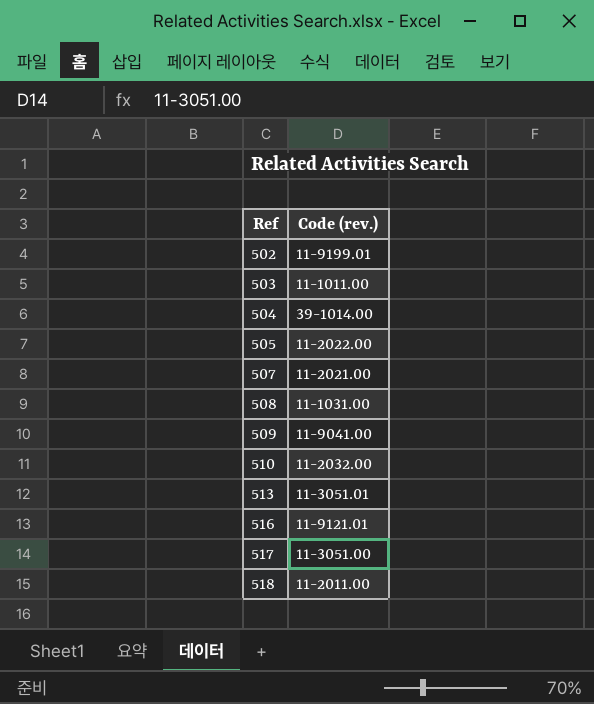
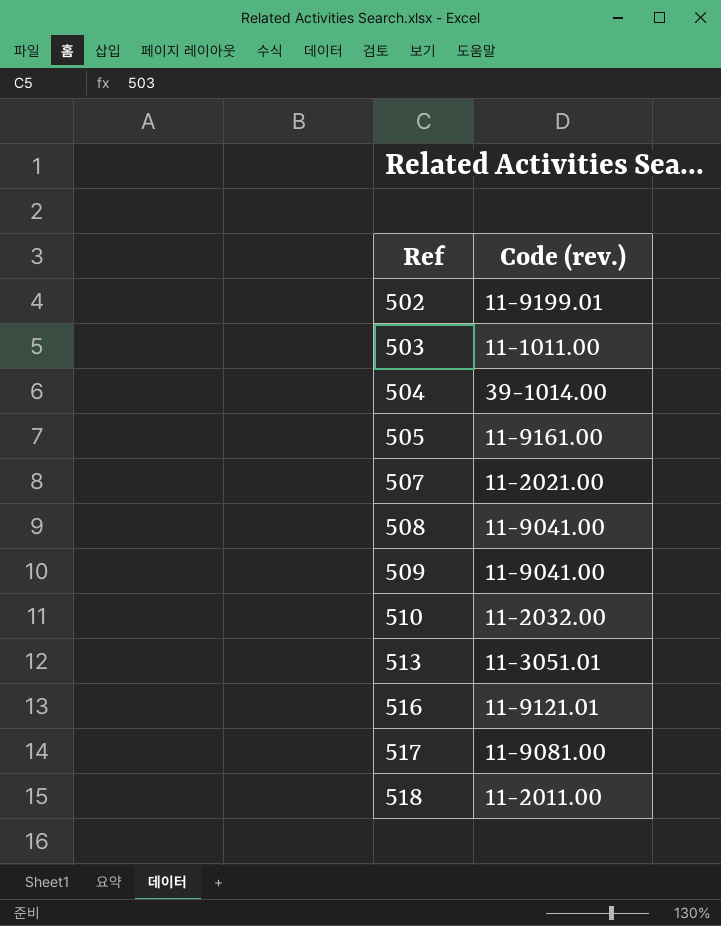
505 | Code (rev.): 11-2022.00 -> 11-9161.00
508 | Code (rev.): 11-1031.00 -> 11-9041.00
517 | Code (rev.): 11-3051.00 -> 11-9081.00

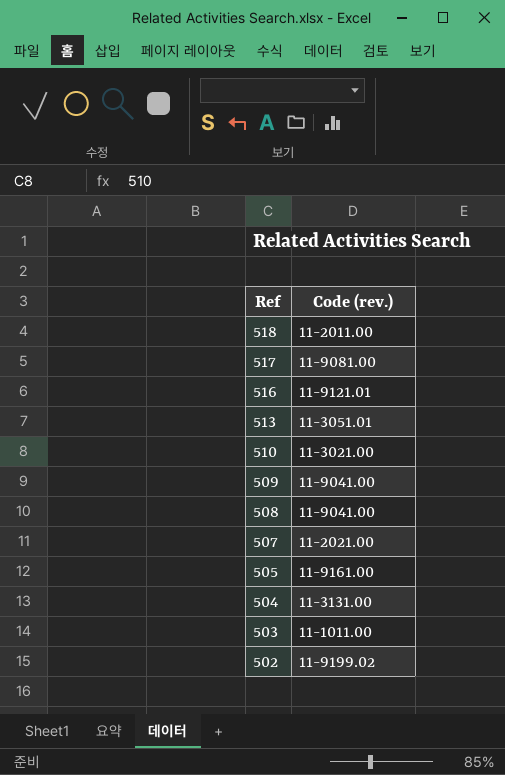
row order: Ref ascending -> Ref descending
510 | Code (rev.): 11-2032.00 -> 11-3021.00
504 | Code (rev.): 39-1014.00 -> 11-3131.00
502 | Code (rev.): 11-9199.01 -> 11-9199.02

